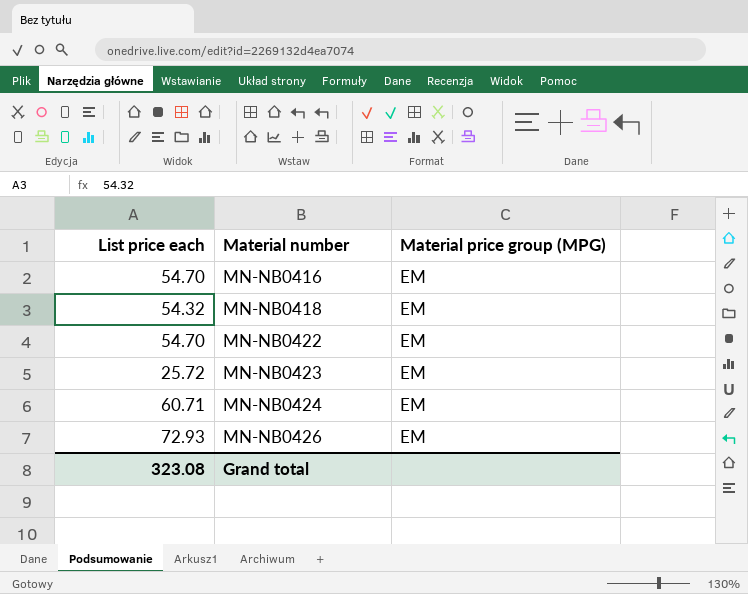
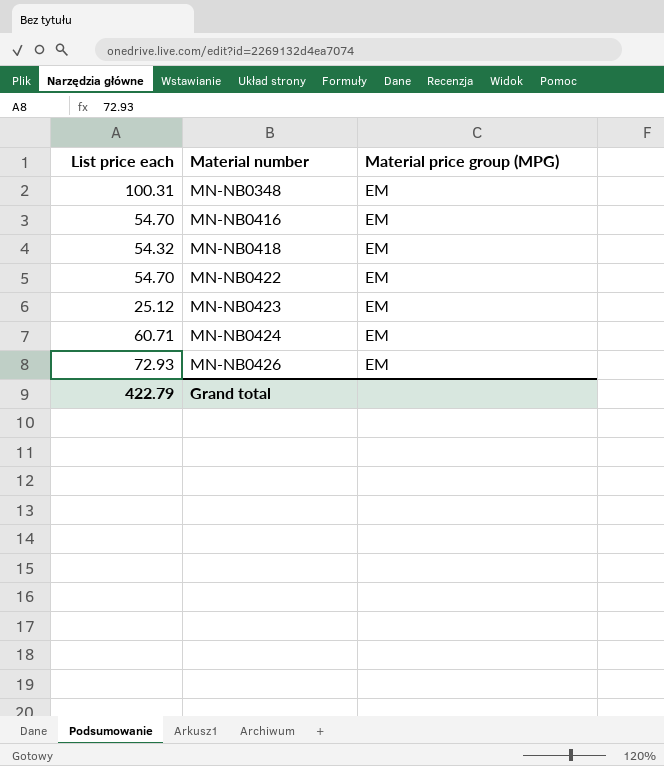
row MN-NB0348: none -> 100.31 | EM
MN-NB0423 | List price each: 25.72 -> 25.12
Grand total | List price each: 323.08 -> 422.79

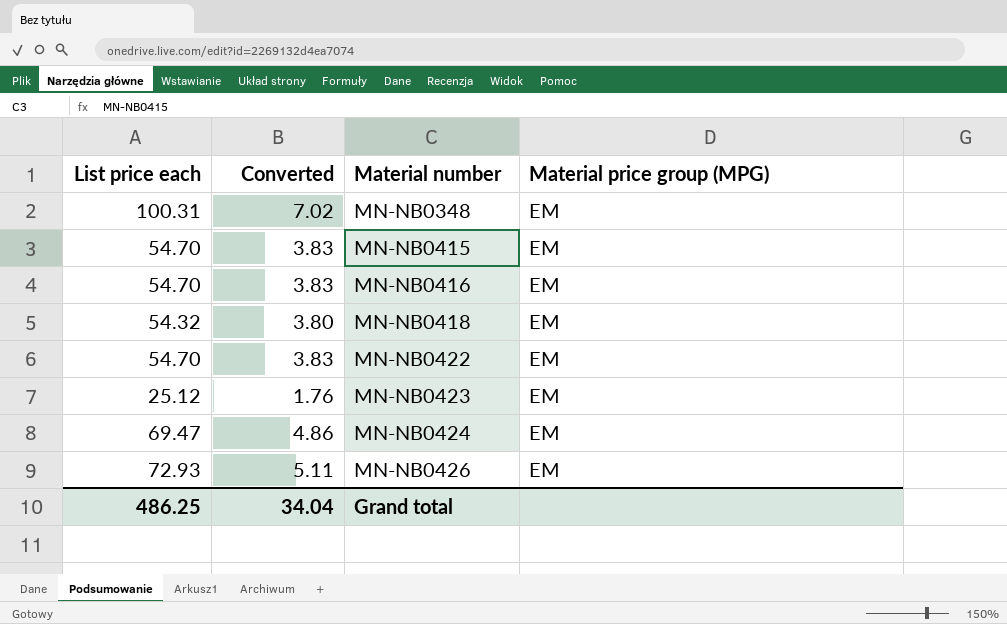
column Converted | formula: none -> [List price each] * 0.07
row MN-NB0415: none -> 54.70 | 3.83 | EM
MN-NB0424 | List price each: 60.71 -> 69.47
Grand total | List price each: 422.79 -> 486.25

